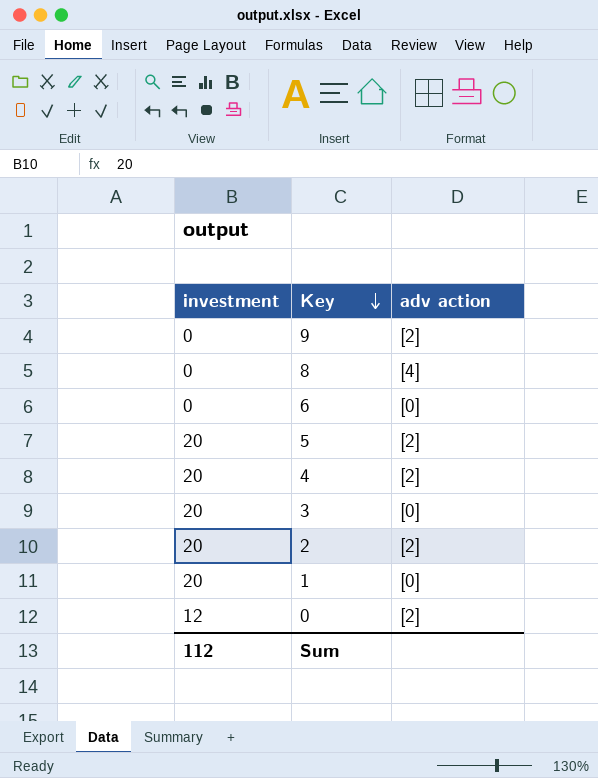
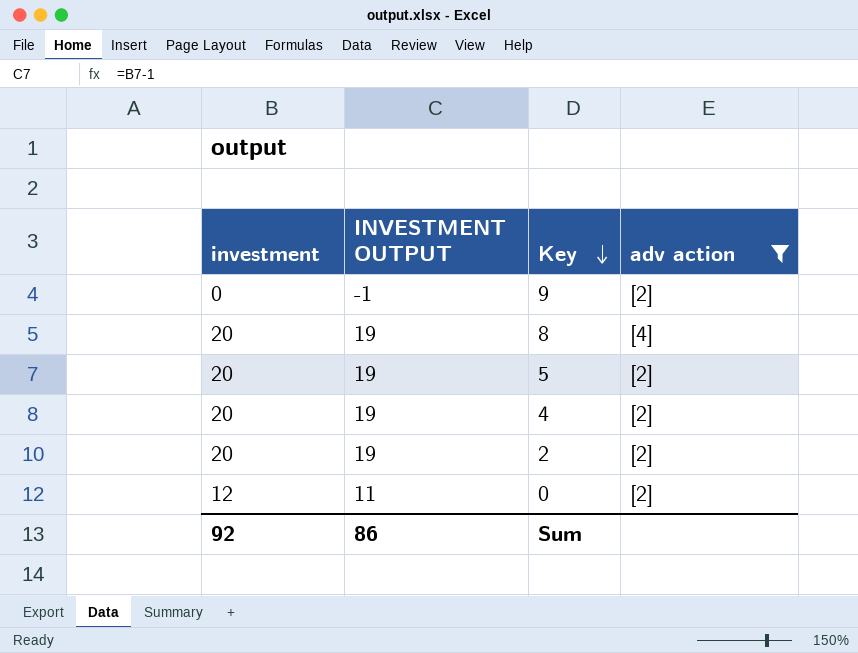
filter: none -> adv action != [0]
column INVESTMENT OUTPUT | formula: none -> [investment] - 1
8 | investment: 0 -> 20
Sum | investment: 112 -> 92

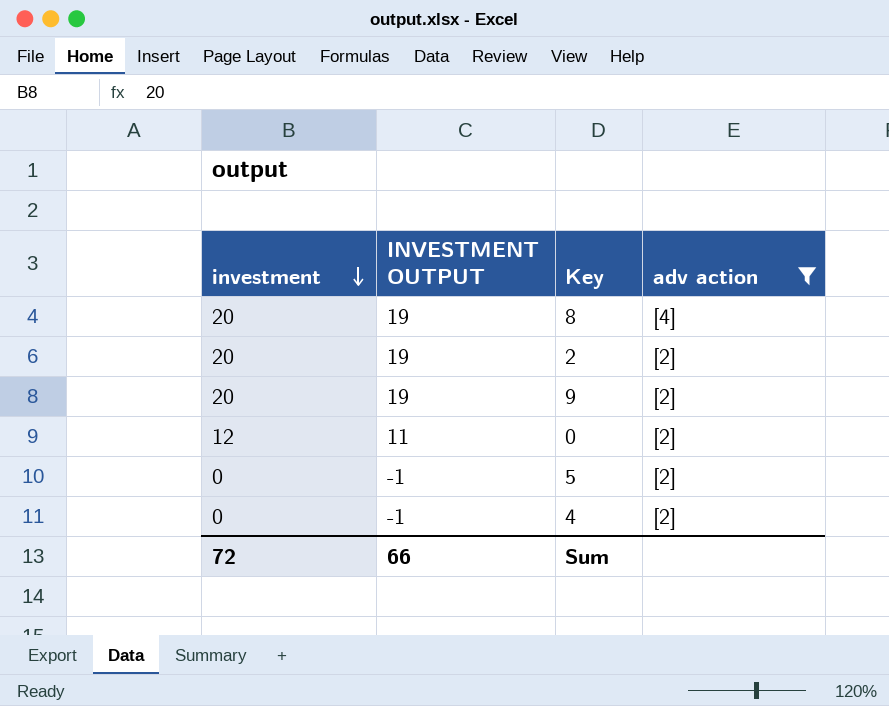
row order: Key descending -> investment descending
9 | investment: 0 -> 20
9 | INVESTMENT OUTPUT: -1 -> 19
5 | investment: 20 -> 0
5 | INVESTMENT OUTPUT: 19 -> -1
4 | investment: 20 -> 0
4 | INVESTMENT OUTPUT: 19 -> -1
Sum | investment: 92 -> 72
Sum | INVESTMENT OUTPUT: 86 -> 66

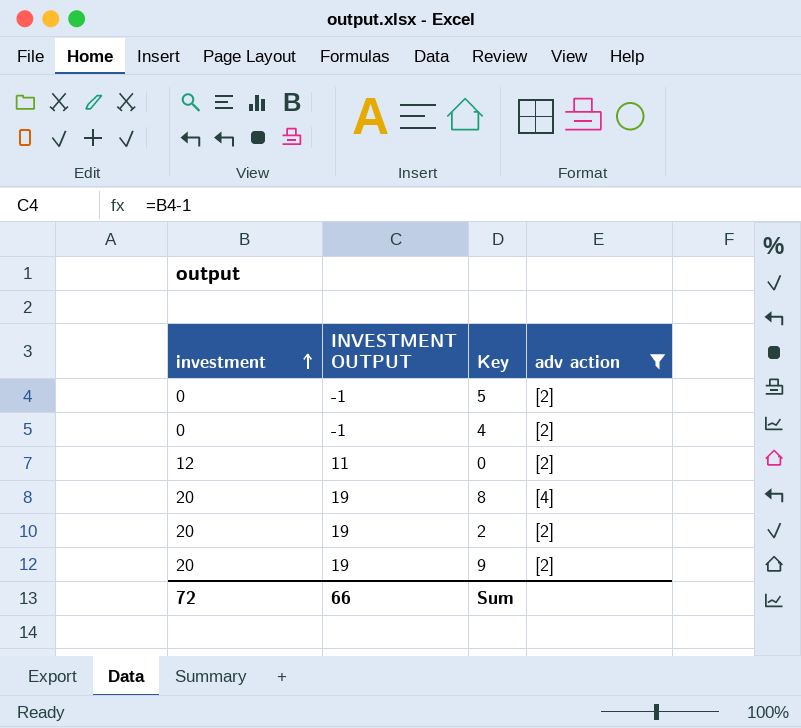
row order: investment descending -> investment ascending

